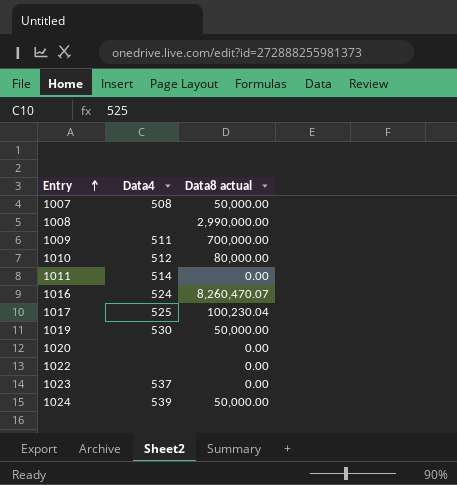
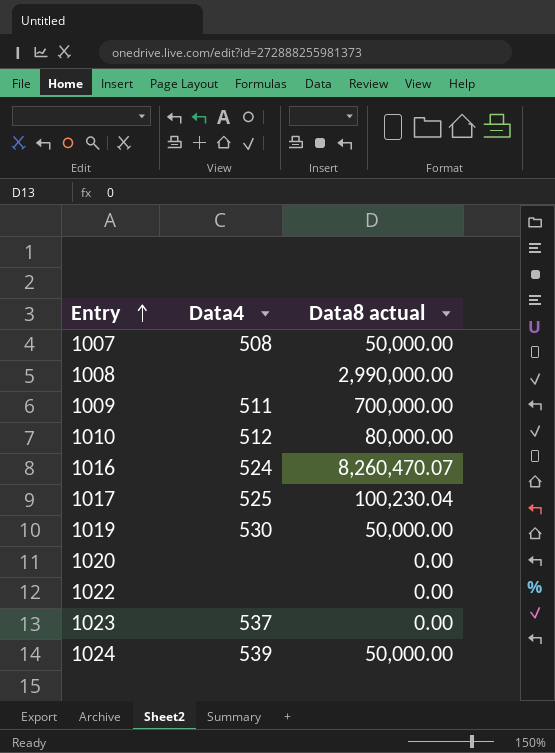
row 1011: 514 | 0.00 -> none

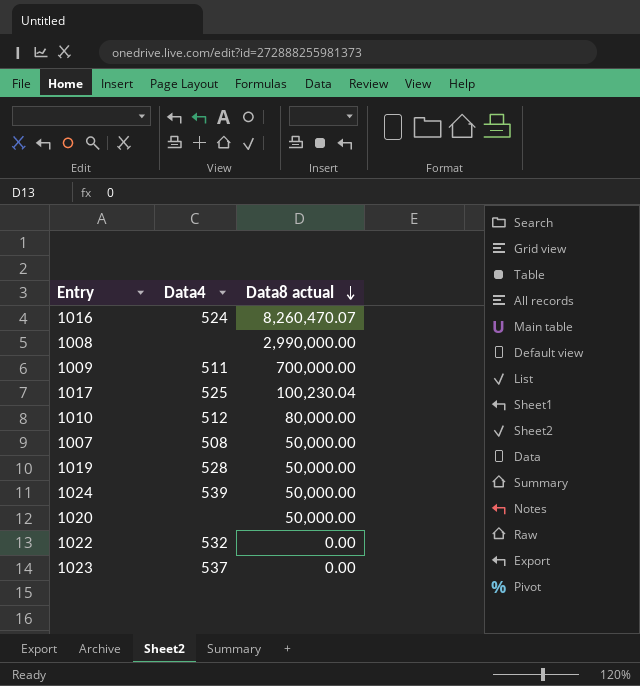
row order: Entry ascending -> Data8 actual descending
1019 | Data4: 530 -> 528
1020 | Data8 actual: 0.00 -> 50,000.00
1022 | Data4: none -> 532

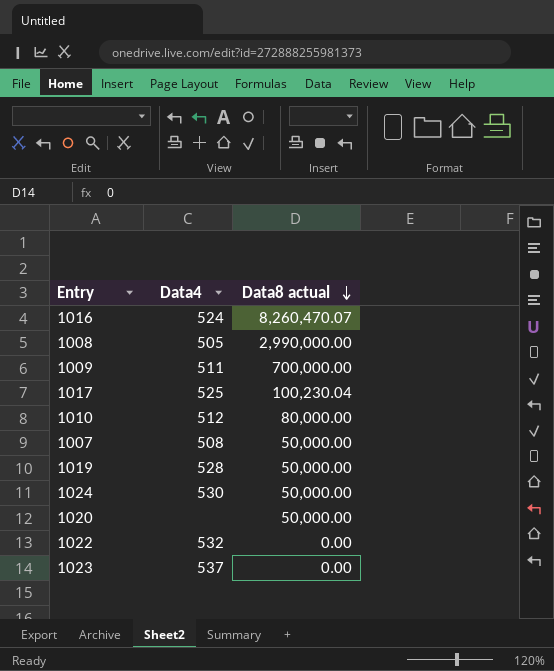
1008 | Data4: none -> 505
1024 | Data4: 539 -> 530

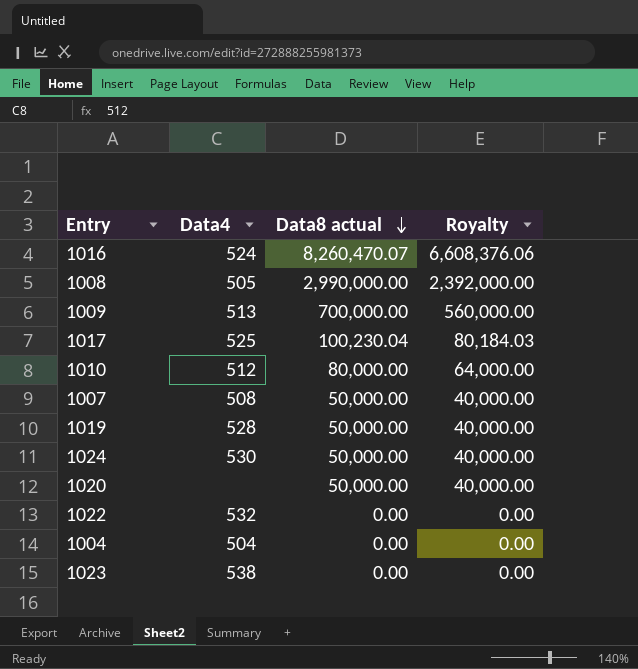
column Royalty | formula: none -> [Data8 actual] * 0.8
1009 | Data4: 511 -> 513
row 1004: none -> 504 | 0.00 | 0.00
1023 | Data4: 537 -> 538

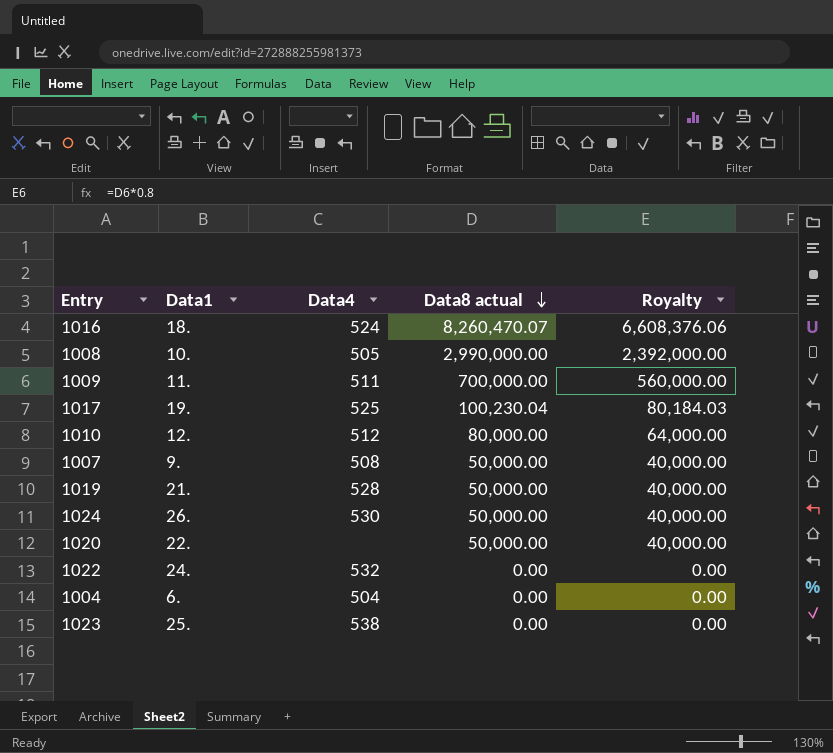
column Data1 | position: none -> 2
1009 | Data4: 513 -> 511

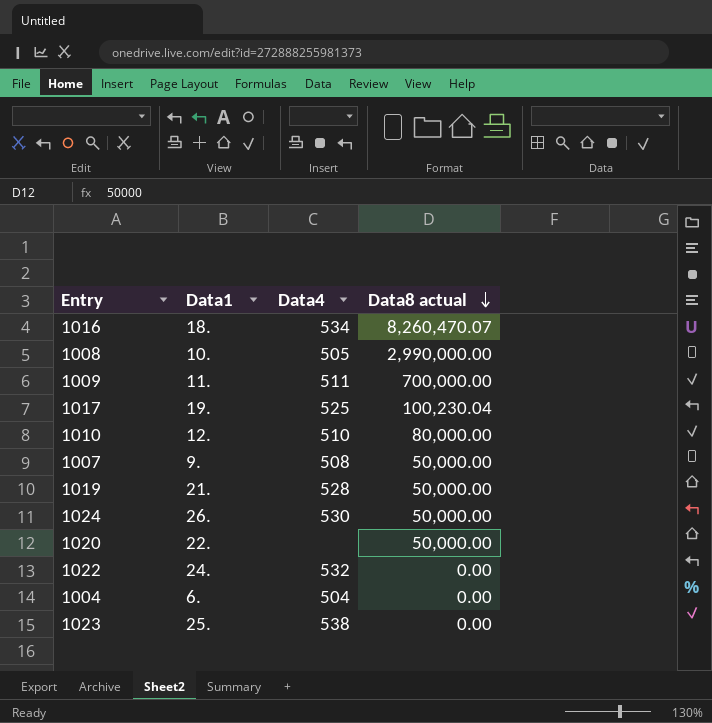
column Royalty | formula: [Data8 actual] * 0.8 -> none
1016 | Data4: 524 -> 534
1010 | Data4: 512 -> 510

